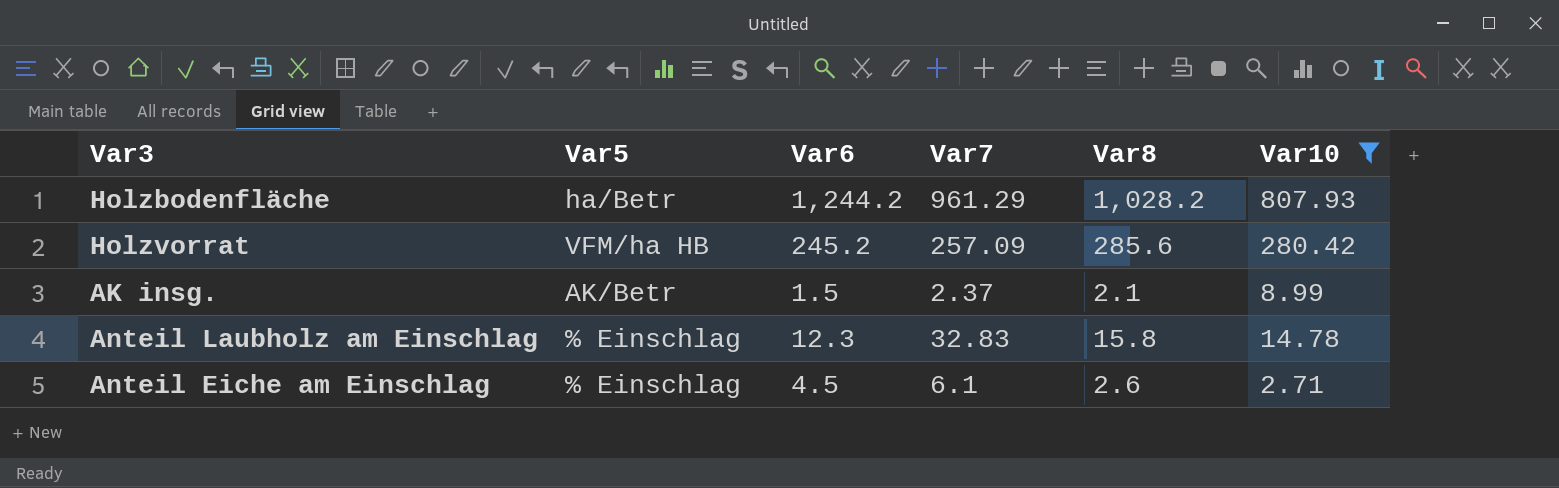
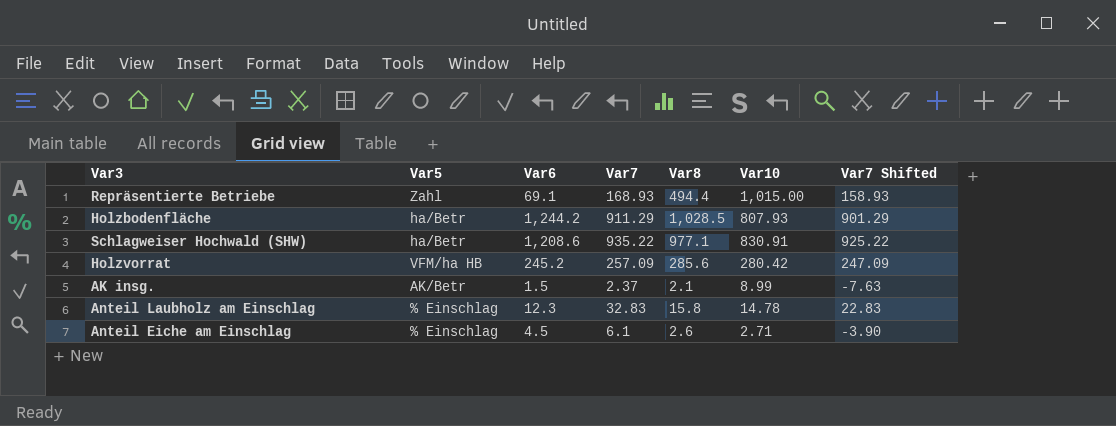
filter: Var10 <= 807.93 -> none
column Var7 Shifted | formula: none -> [Var7] - 10
Holzbodenfläche | Var7: 961.29 -> 911.29
Holzbodenfläche | Var8: 1,028.2 -> 1,028.5

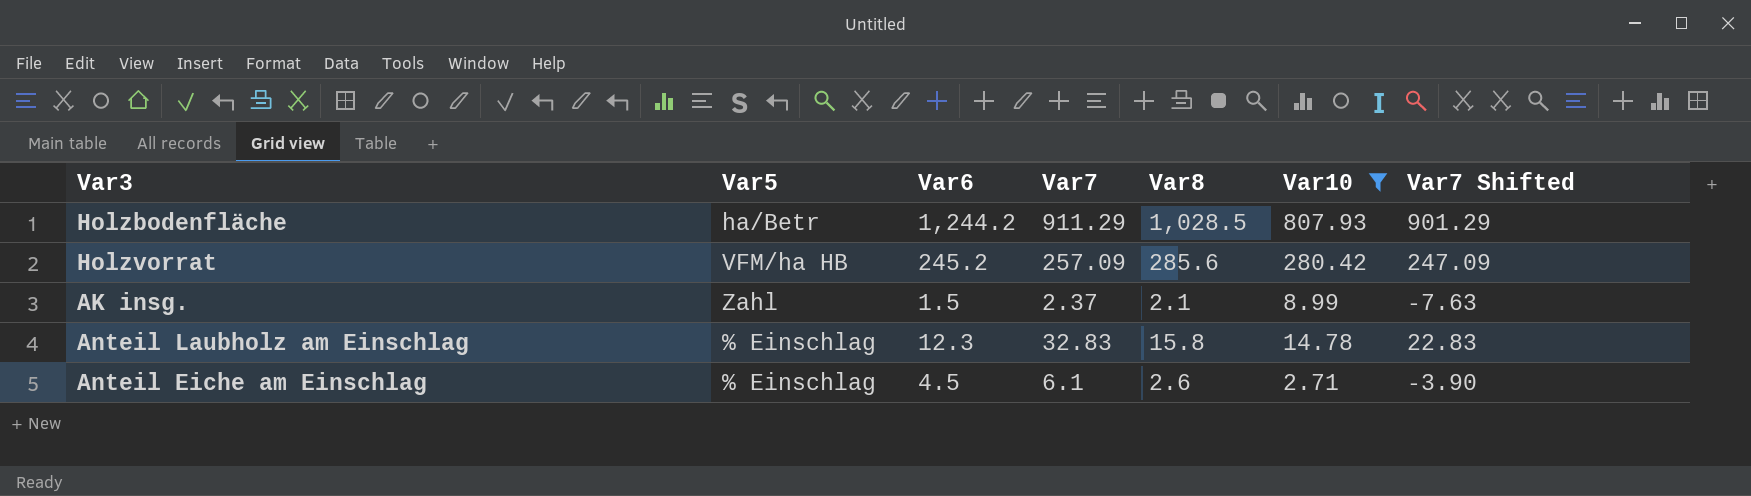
filter: none -> Var10 <= 807.93
AK insg. | Var5: AK/Betr -> Zahl

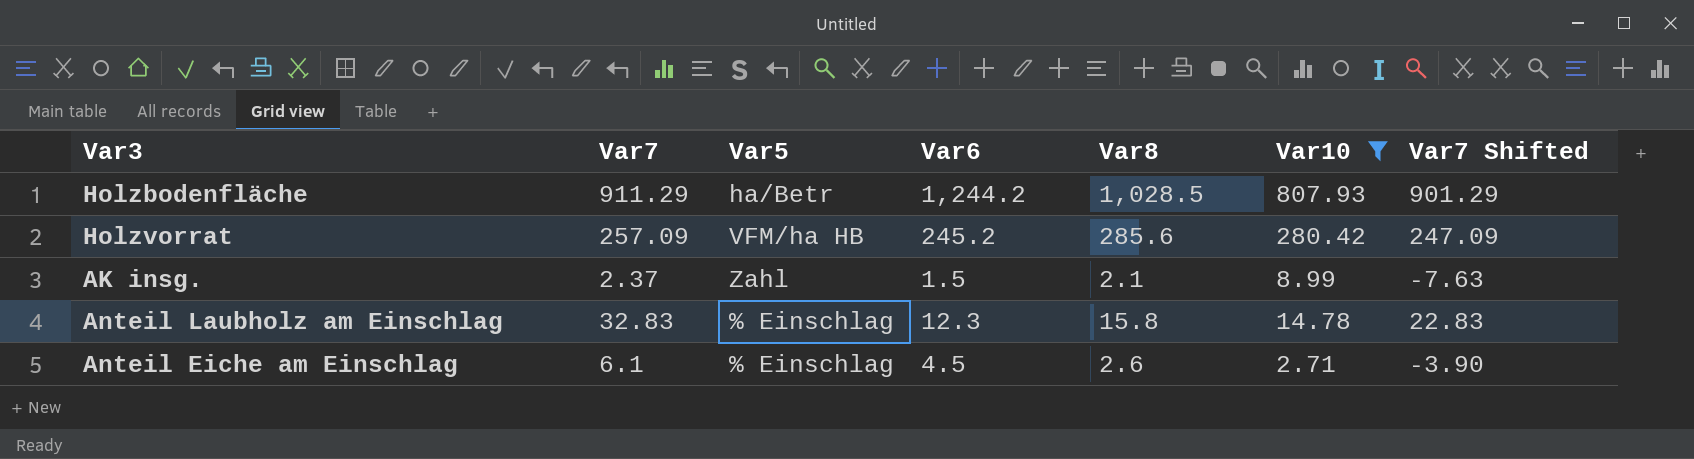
column Var7 | position: 4 -> 2

